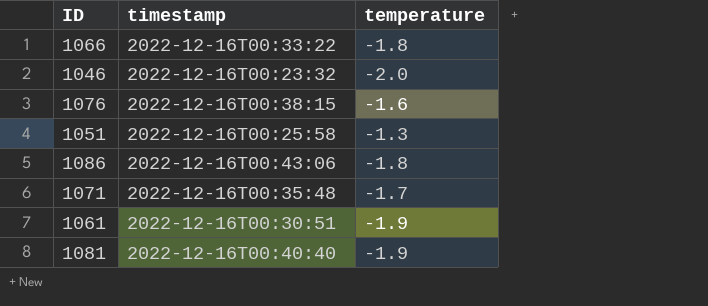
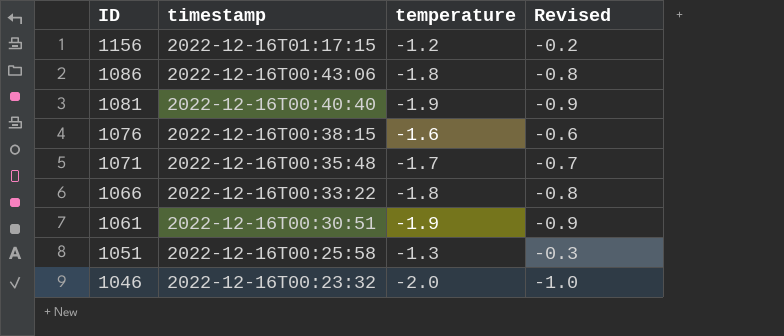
row order: none -> ID descending
column Revised | formula: none -> [temperature] + 1
row 1156: none -> 2022-12-16T01:17:15 | -1.2 | -0.2

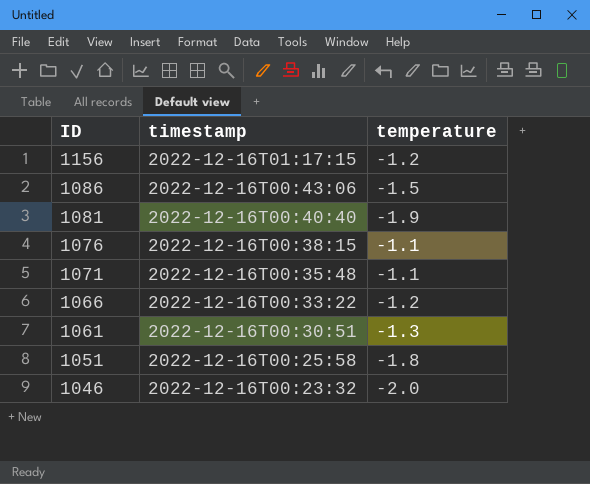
column Revised | formula: [temperature] + 1 -> none
1086 | temperature: -1.8 -> -1.5
1076 | temperature: -1.6 -> -1.1
1071 | temperature: -1.7 -> -1.1
1066 | temperature: -1.8 -> -1.2
1061 | temperature: -1.9 -> -1.3
1051 | temperature: -1.3 -> -1.8

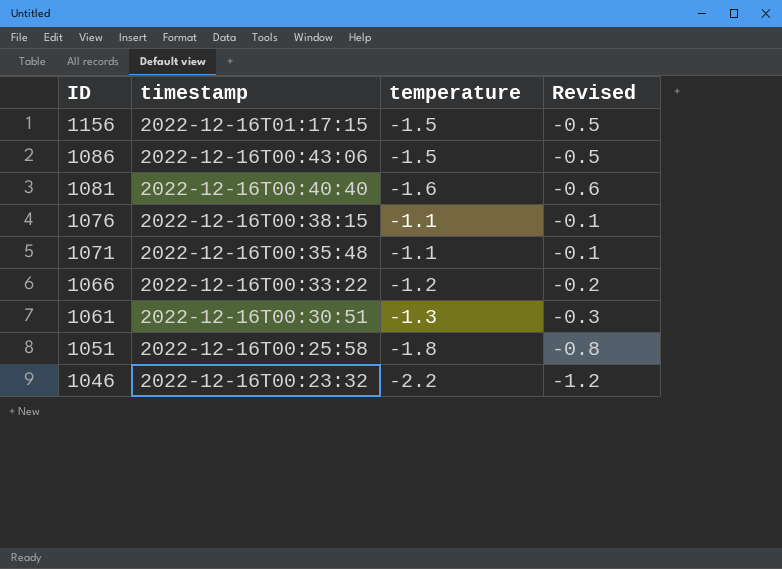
column Revised | formula: none -> [temperature] + 1
1156 | temperature: -1.2 -> -1.5
1081 | temperature: -1.9 -> -1.6
1046 | temperature: -2.0 -> -2.2

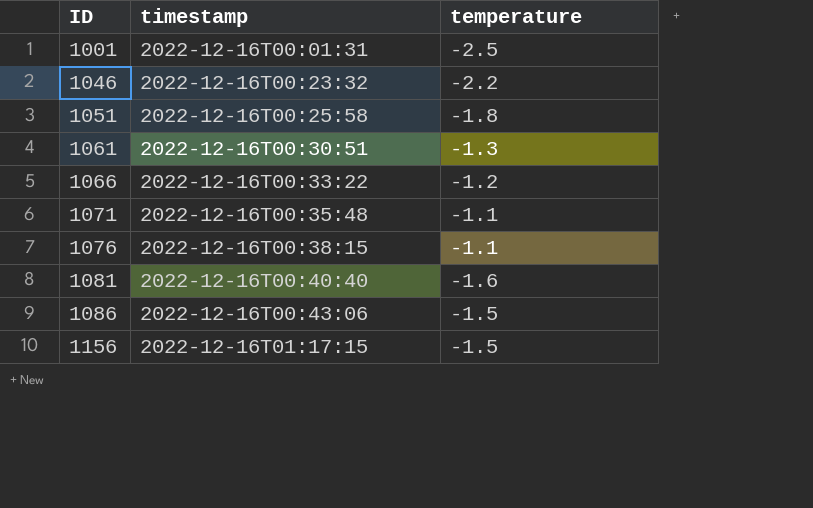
row order: ID descending -> ID ascending
column Revised | formula: [temperature] + 1 -> none
row 1001: none -> 2022-12-16T00:01:31 | -2.5

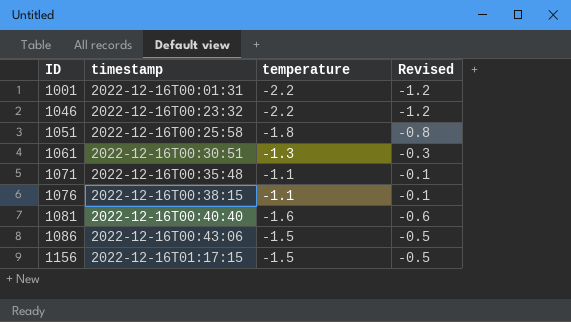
column Revised | formula: none -> [temperature] + 1
row 1066: 2022-12-16T00:33:22 | -1.2 -> none
1001 | temperature: -2.5 -> -2.2

